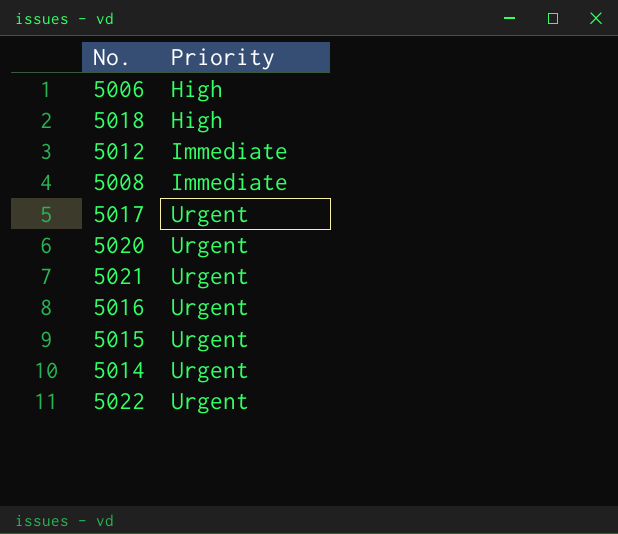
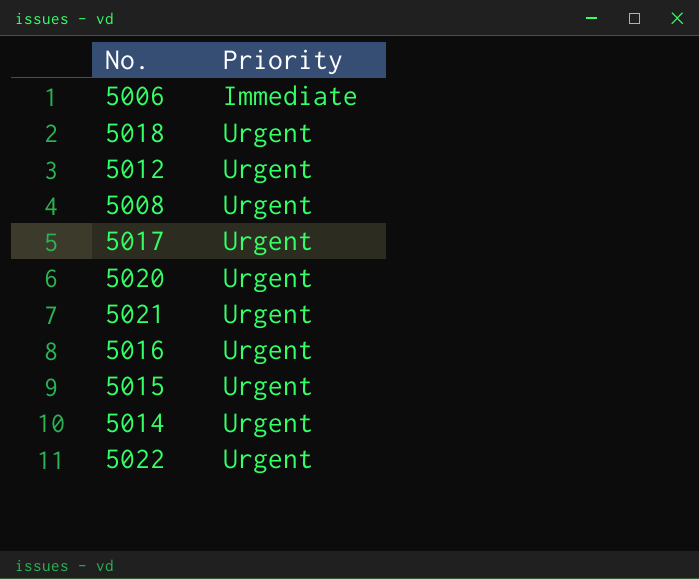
5006 | Priority: High -> Immediate
5018 | Priority: High -> Urgent
5012 | Priority: Immediate -> Urgent
5008 | Priority: Immediate -> Urgent

